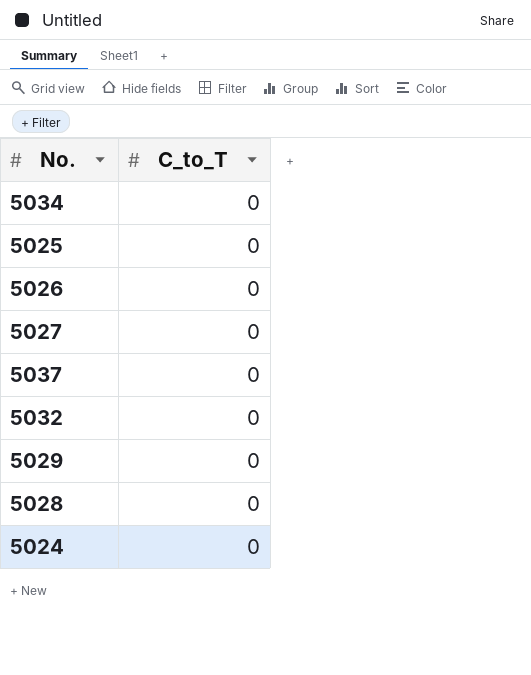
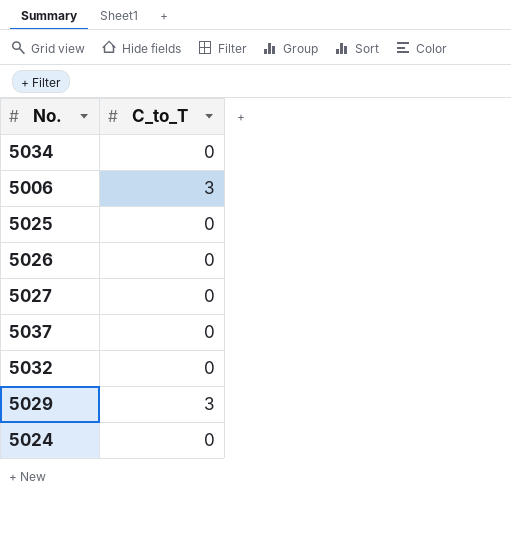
row 5028: 0 -> none
row 5006: none -> 3
5029 | C_to_T: 0 -> 3

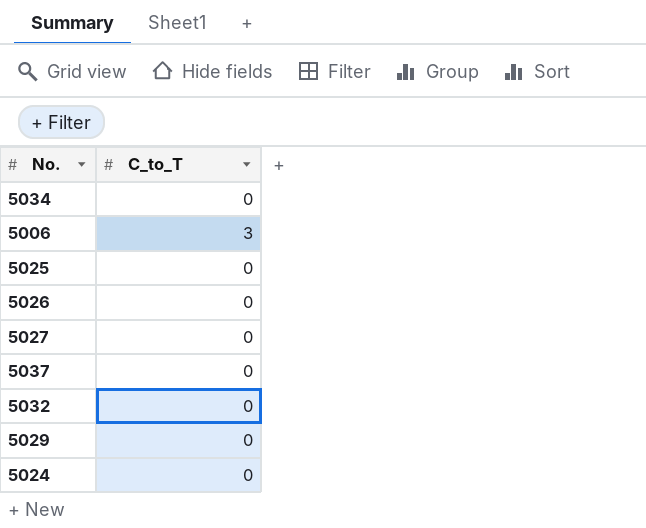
5029 | C_to_T: 3 -> 0

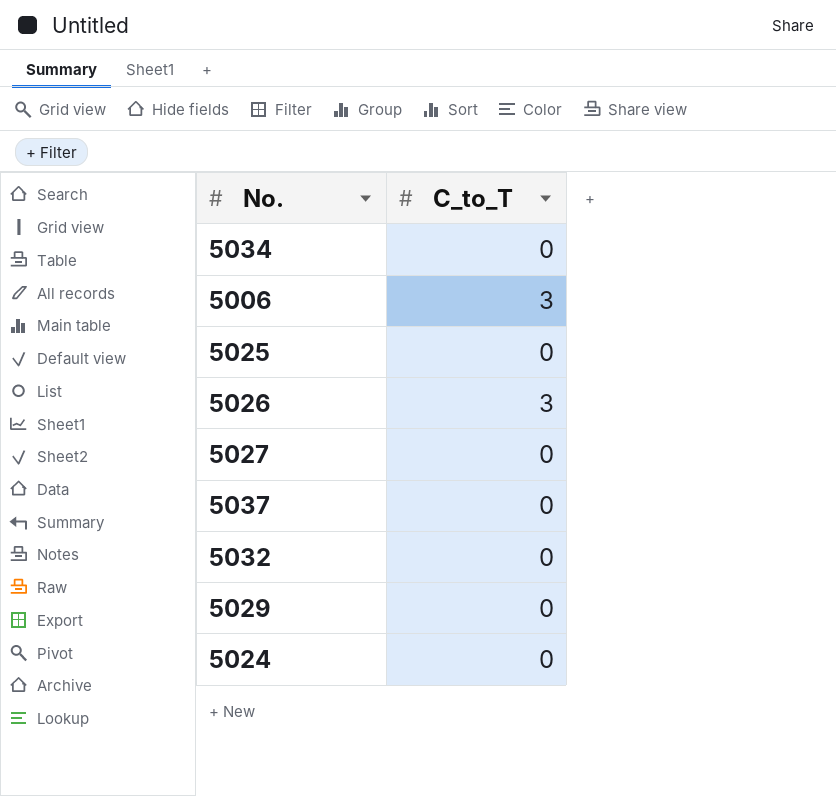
5026 | C_to_T: 0 -> 3

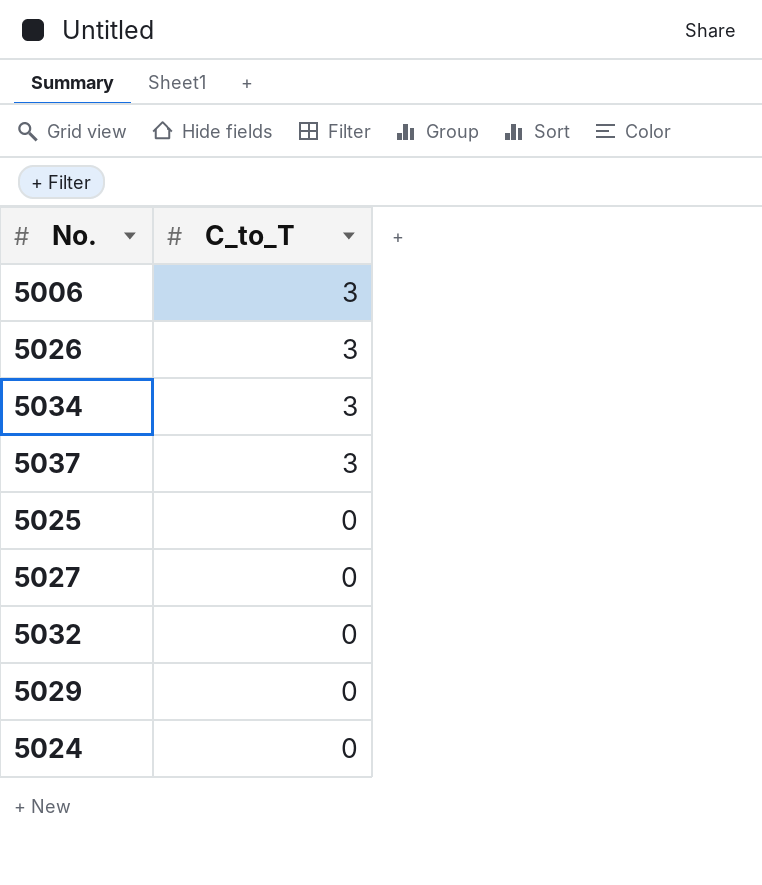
row order: none -> C_to_T descending
5034 | C_to_T: 0 -> 3
5037 | C_to_T: 0 -> 3

